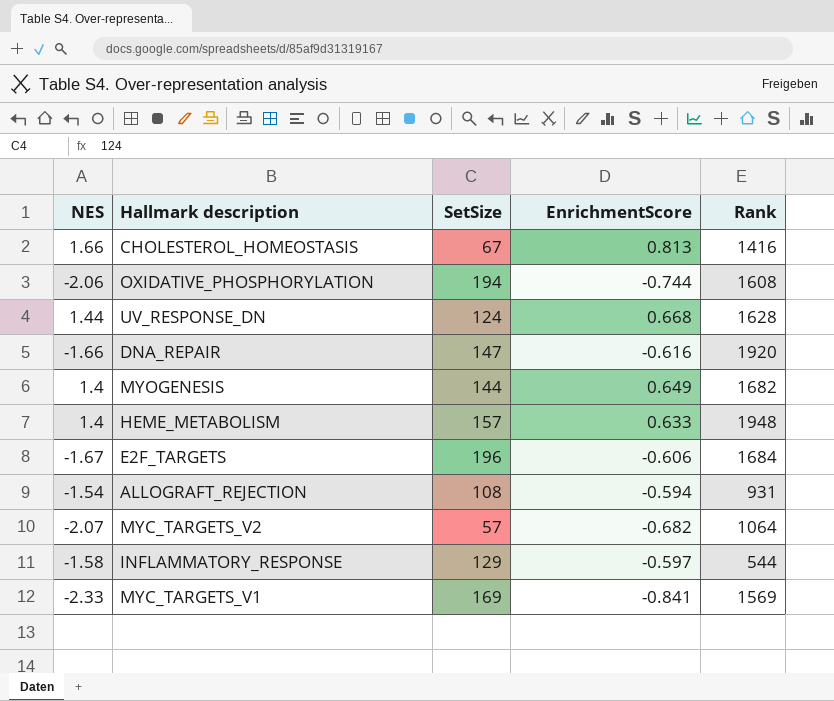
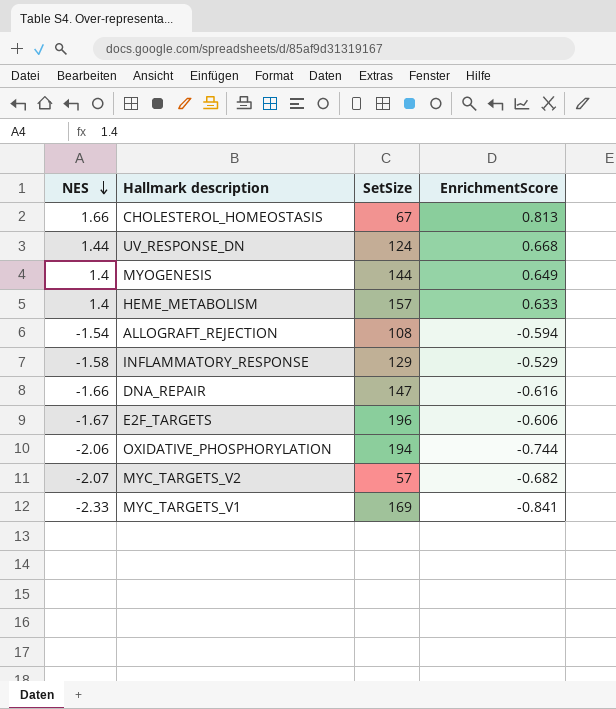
row order: none -> NES descending
column Rank | position: 5 -> none
INFLAMMATORY_RESPONSE | EnrichmentScore: -0.597 -> -0.529

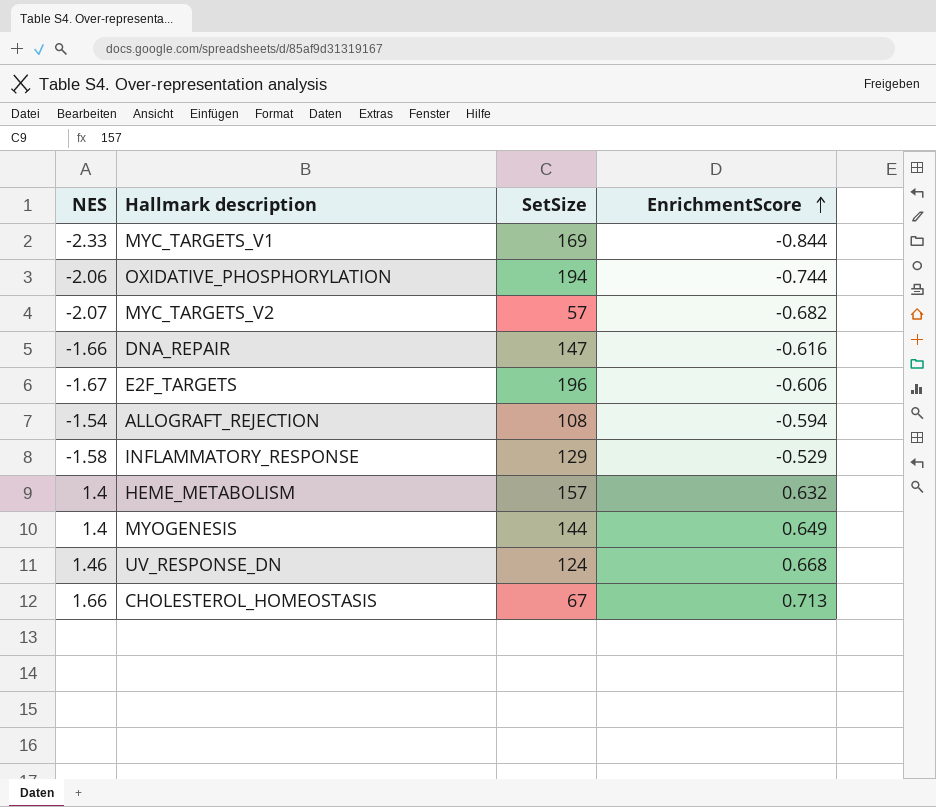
row order: NES descending -> EnrichmentScore ascending
MYC_TARGETS_V1 | EnrichmentScore: -0.841 -> -0.844
HEME_METABOLISM | EnrichmentScore: 0.633 -> 0.632
UV_RESPONSE_DN | NES: 1.44 -> 1.46
CHOLESTEROL_HOMEOSTASIS | EnrichmentScore: 0.813 -> 0.713

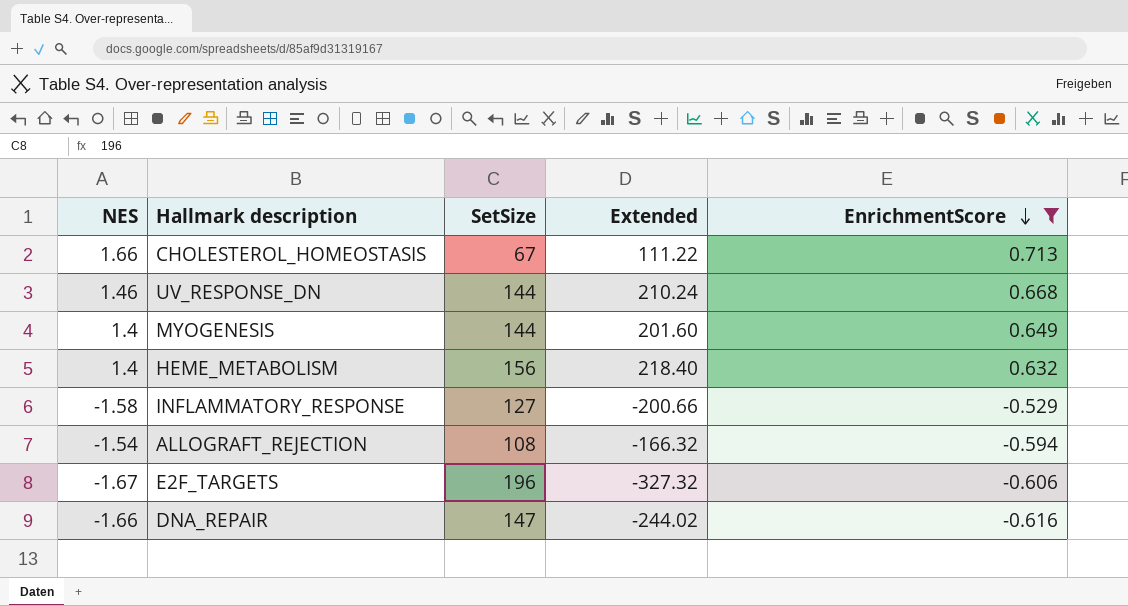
filter: none -> EnrichmentScore >= -0.616
row order: EnrichmentScore ascending -> EnrichmentScore descending
column Extended | formula: none -> [NES] * [SetSize]
UV_RESPONSE_DN | SetSize: 124 -> 144
HEME_METABOLISM | SetSize: 157 -> 156
INFLAMMATORY_RESPONSE | SetSize: 129 -> 127

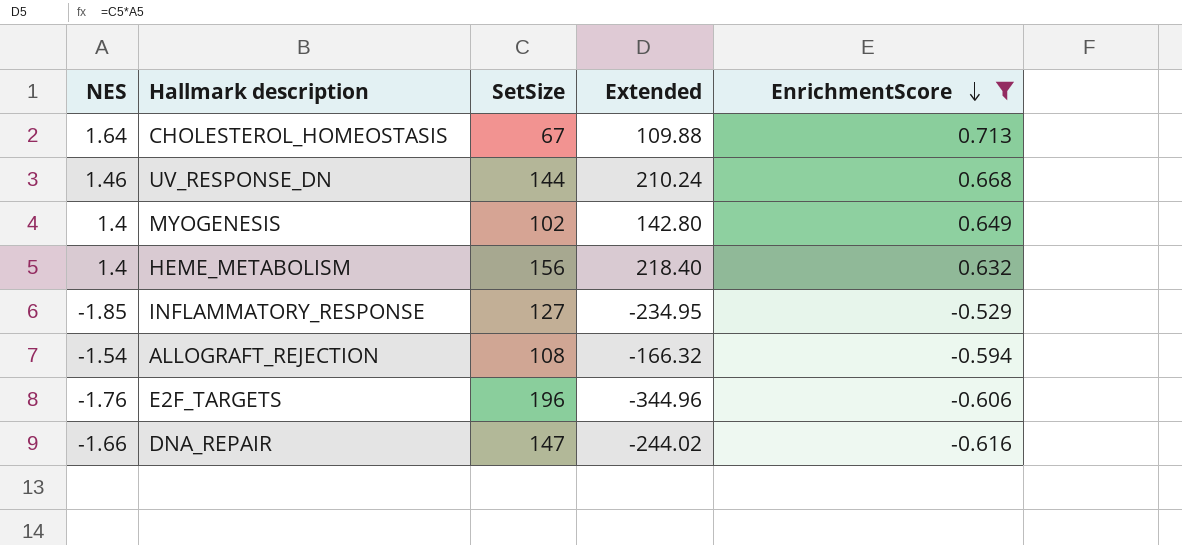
CHOLESTEROL_HOMEOSTASIS | NES: 1.66 -> 1.64
CHOLESTEROL_HOMEOSTASIS | Extended: 111.22 -> 109.88
MYOGENESIS | SetSize: 144 -> 102
MYOGENESIS | Extended: 201.60 -> 142.80
INFLAMMATORY_RESPONSE | NES: -1.58 -> -1.85
INFLAMMATORY_RESPONSE | Extended: -200.66 -> -234.95
E2F_TARGETS | NES: -1.67 -> -1.76
E2F_TARGETS | Extended: -327.32 -> -344.96

